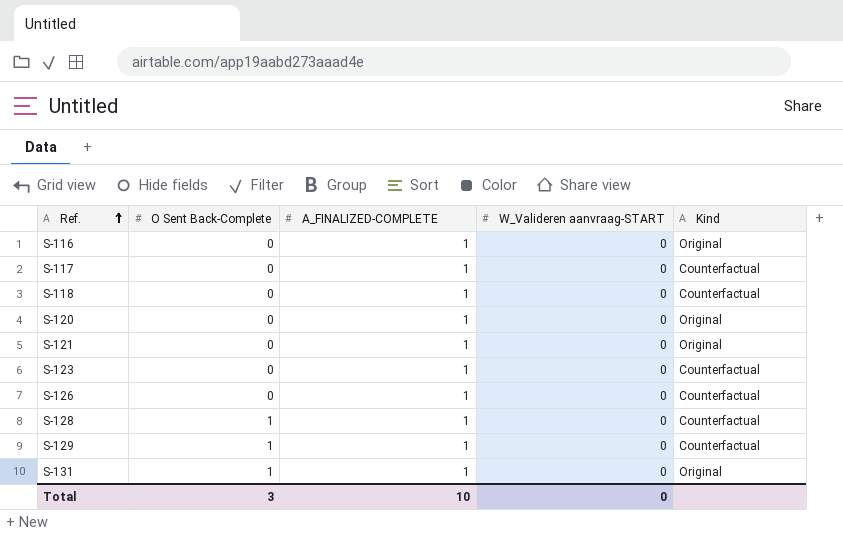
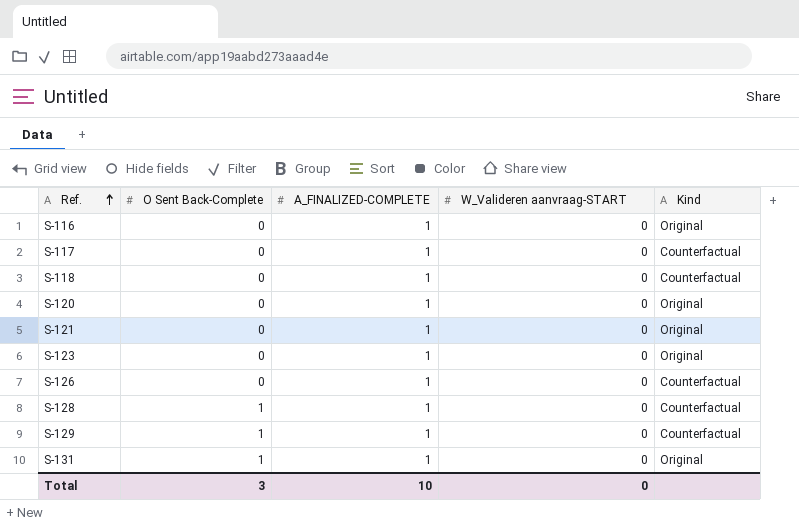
S-123 | Kind: Counterfactual -> Original

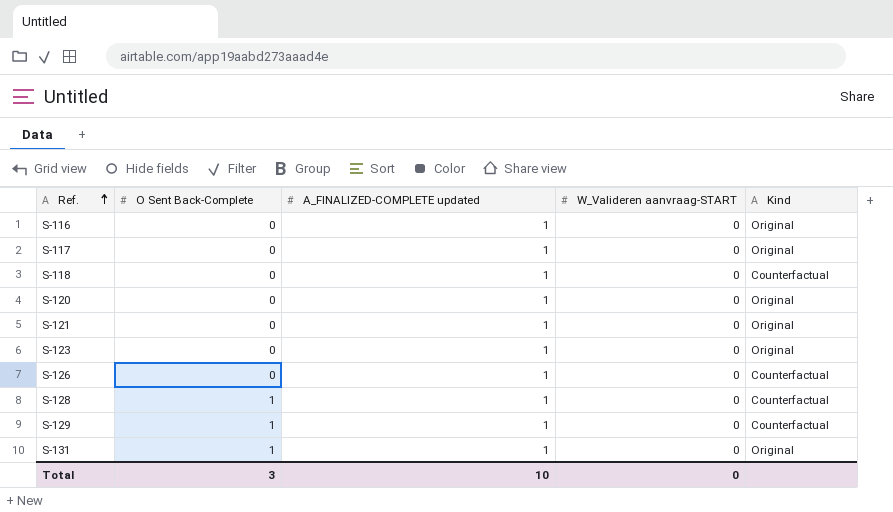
column name: A_FINALIZED-COMPLETE -> A_FINALIZED-COMPLETE updated
S-117 | Kind: Counterfactual -> Original

